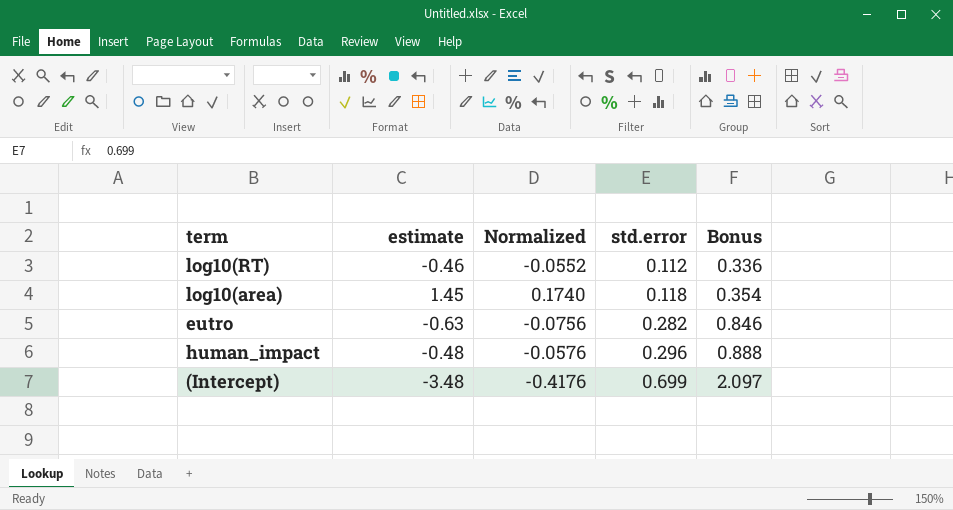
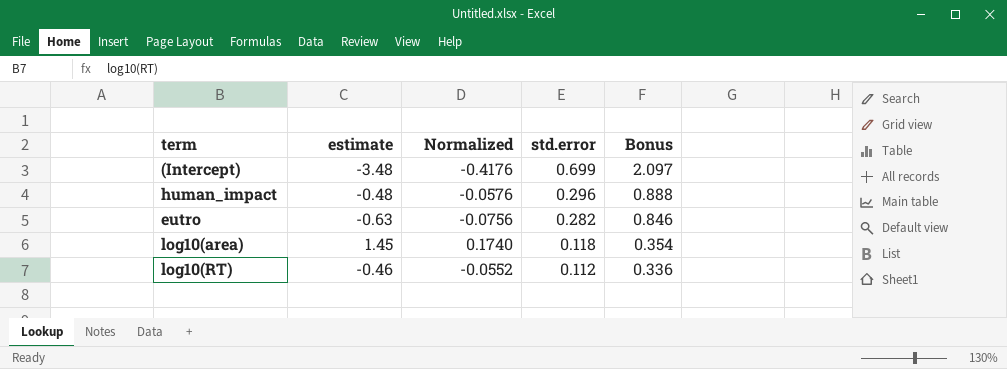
row order: std.error ascending -> std.error descending

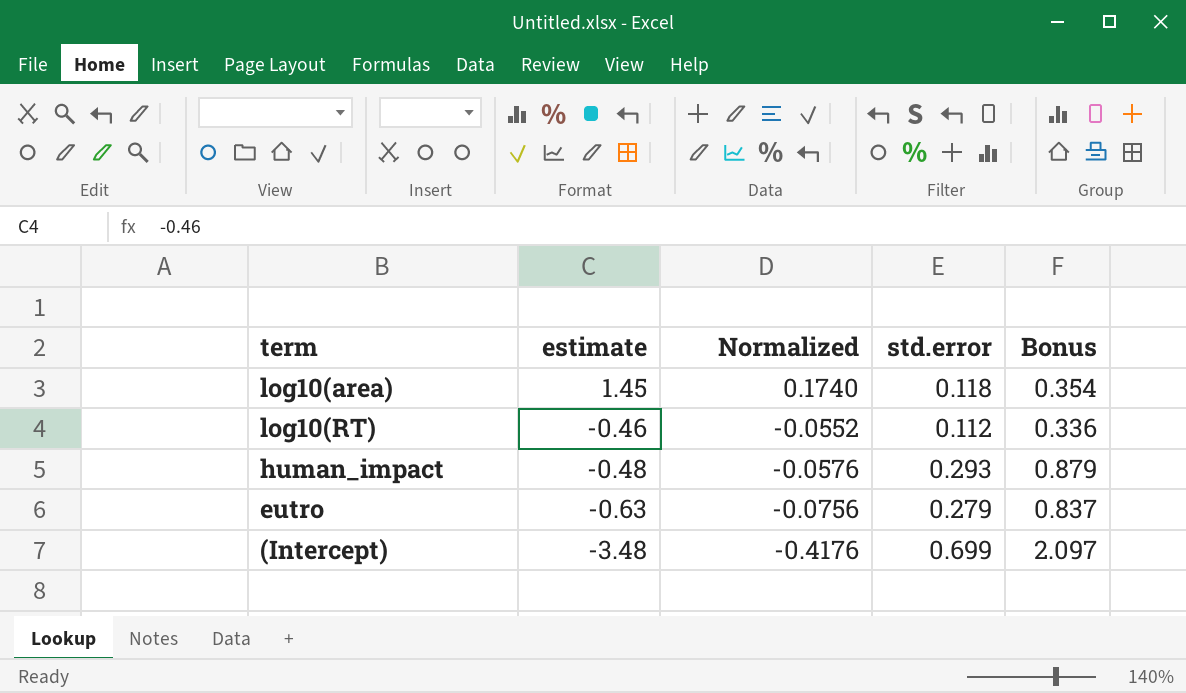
row order: std.error descending -> estimate descending
human_impact | std.error: 0.296 -> 0.293
human_impact | Bonus: 0.888 -> 0.879
eutro | std.error: 0.282 -> 0.279
eutro | Bonus: 0.846 -> 0.837

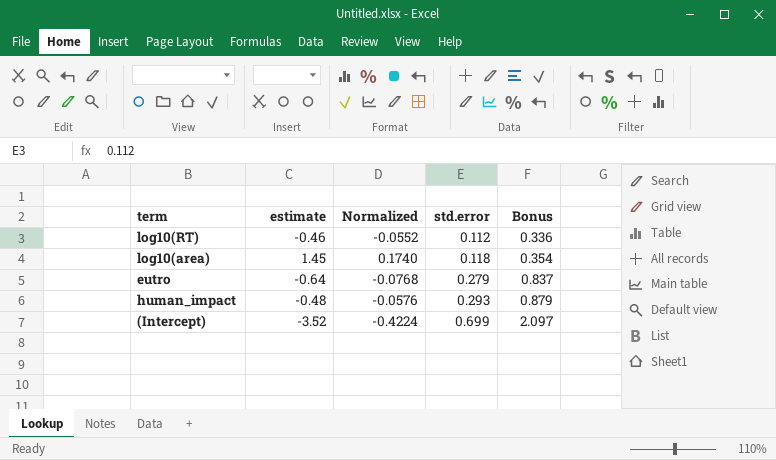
row order: estimate descending -> std.error ascending
eutro | estimate: -0.63 -> -0.64
eutro | Normalized: -0.0756 -> -0.0768
(Intercept) | estimate: -3.48 -> -3.52
(Intercept) | Normalized: -0.4176 -> -0.4224

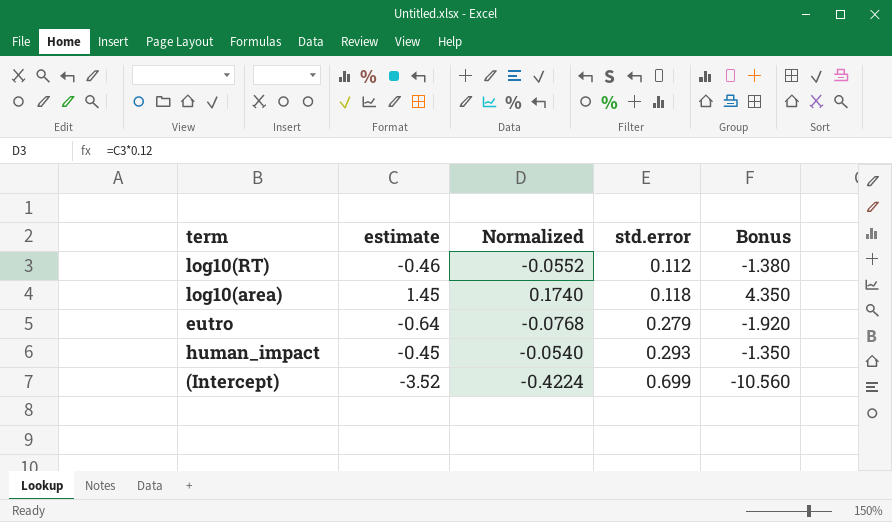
column Bonus | formula: [std.error] * 3 -> [estimate] * 3
human_impact | estimate: -0.48 -> -0.45
human_impact | Normalized: -0.0576 -> -0.0540

